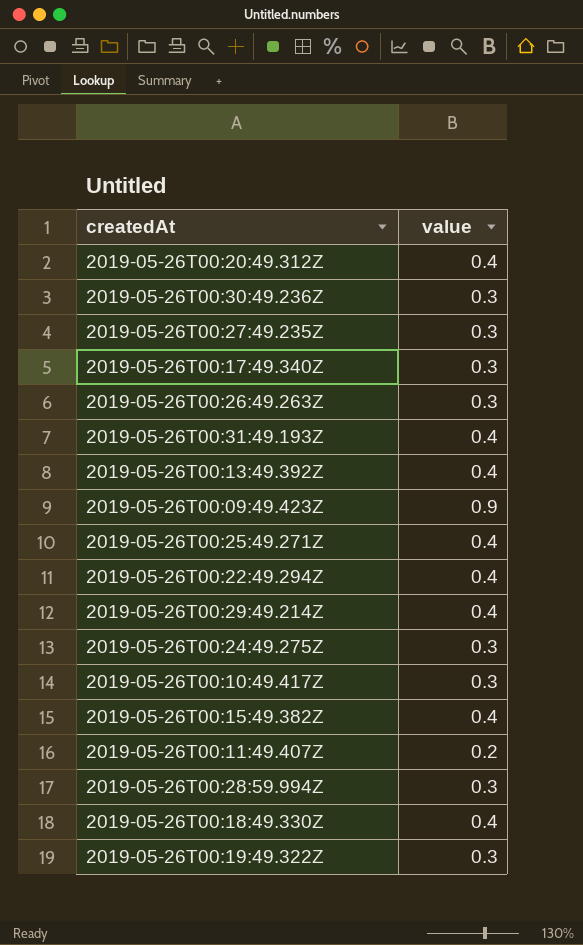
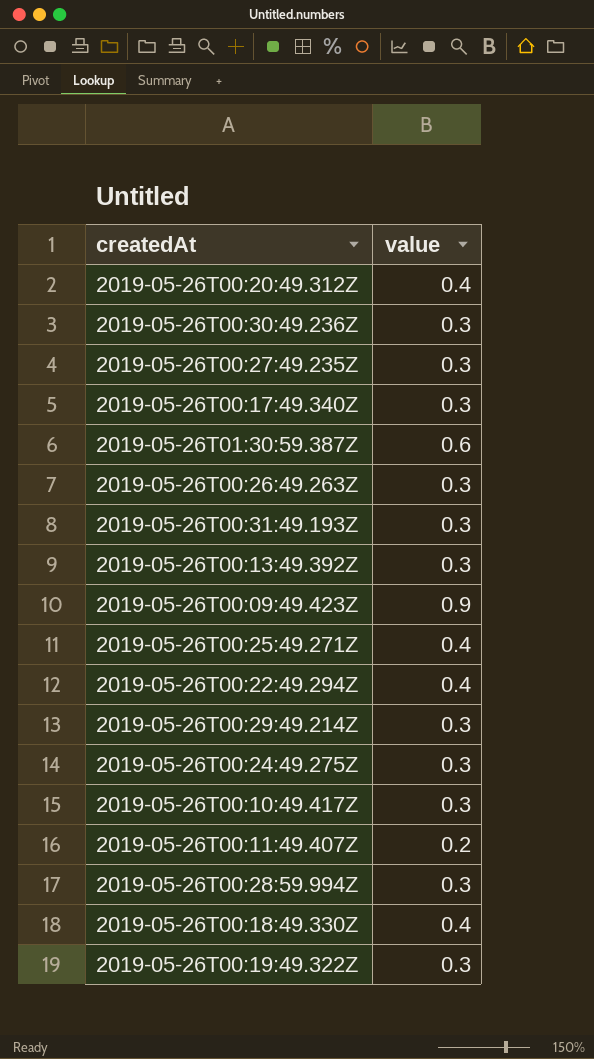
row 2019-05-26T00:15:49.382Z: 0.4 -> none
row 2019-05-26T01:30:59.387Z: none -> 0.6
2019-05-26T00:31:49.193Z | value: 0.4 -> 0.3
2019-05-26T00:13:49.392Z | value: 0.4 -> 0.3
2019-05-26T00:29:49.214Z | value: 0.4 -> 0.3

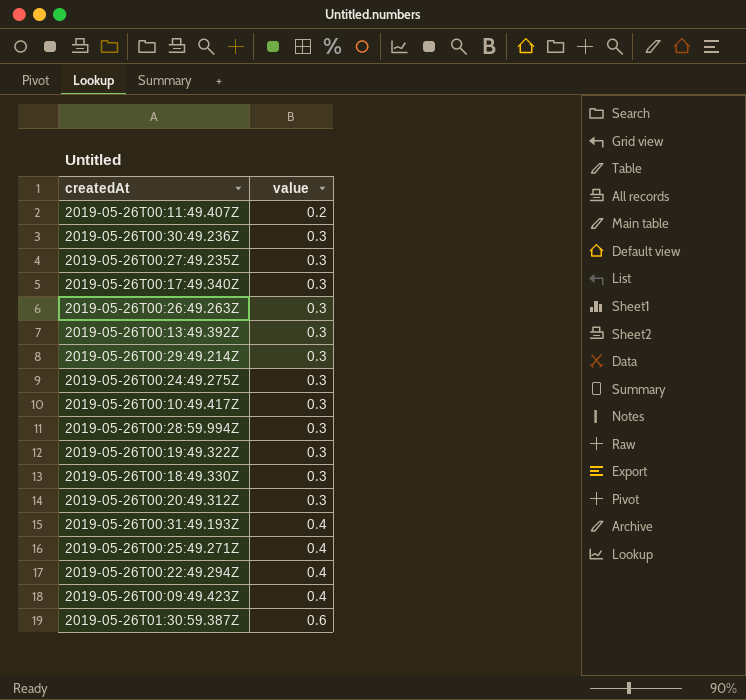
row order: none -> value ascending
2019-05-26T00:18:49.330Z | value: 0.4 -> 0.3
2019-05-26T00:20:49.312Z | value: 0.4 -> 0.3
2019-05-26T00:31:49.193Z | value: 0.3 -> 0.4
2019-05-26T00:09:49.423Z | value: 0.9 -> 0.4

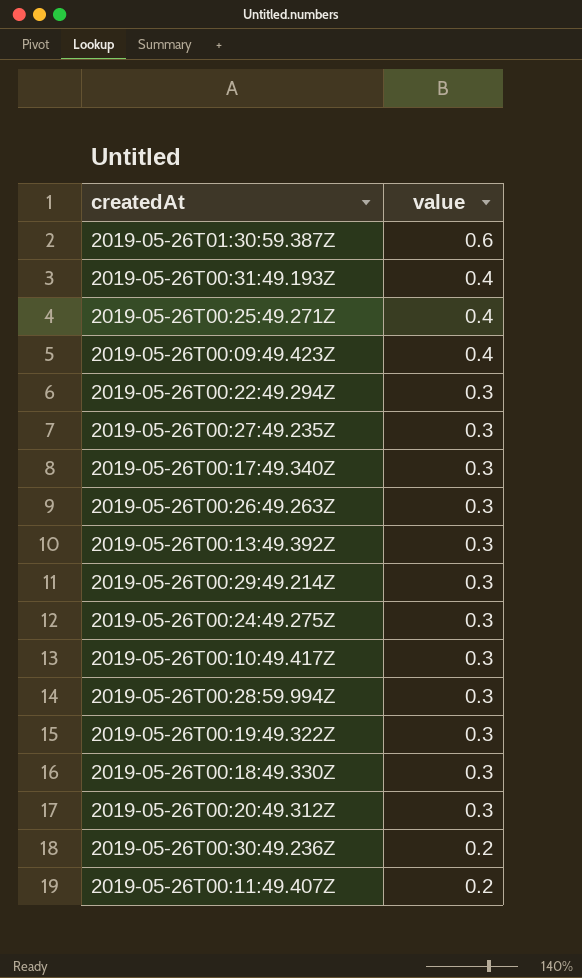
row order: value ascending -> value descending
2019-05-26T00:22:49.294Z | value: 0.4 -> 0.3
2019-05-26T00:30:49.236Z | value: 0.3 -> 0.2

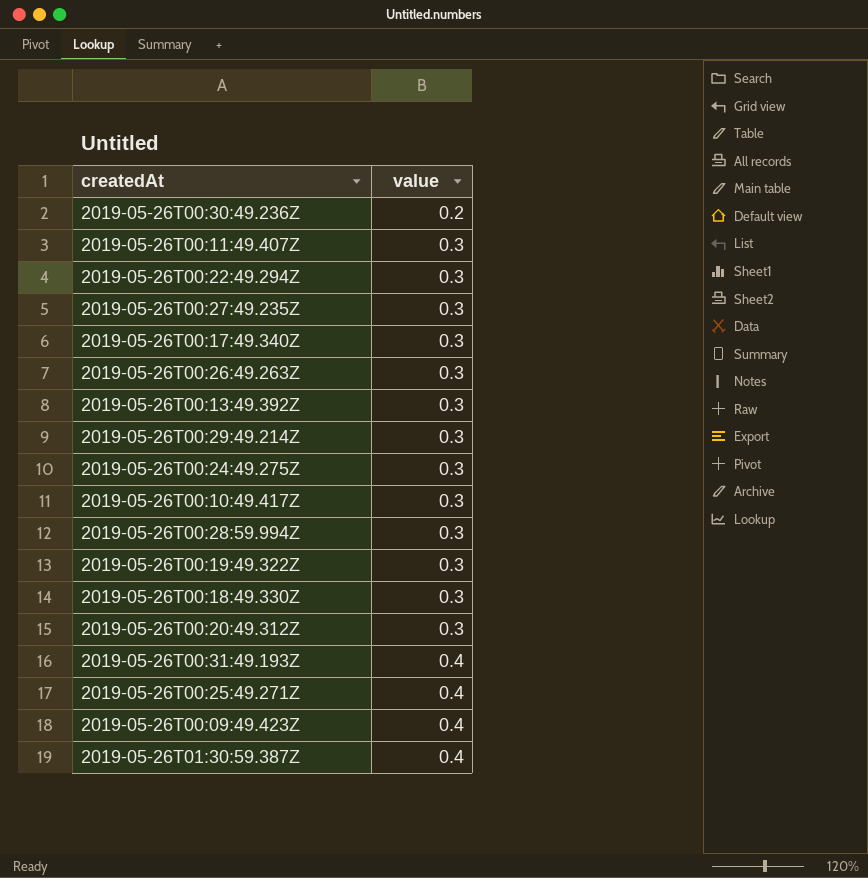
row order: value descending -> value ascending
2019-05-26T00:11:49.407Z | value: 0.2 -> 0.3
2019-05-26T01:30:59.387Z | value: 0.6 -> 0.4

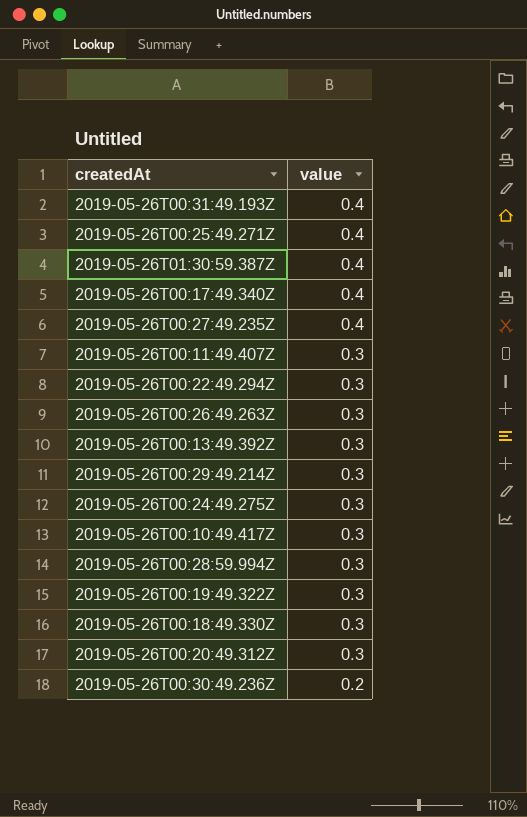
row order: value ascending -> value descending
row 2019-05-26T00:09:49.423Z: 0.4 -> none
2019-05-26T00:17:49.340Z | value: 0.3 -> 0.4
2019-05-26T00:27:49.235Z | value: 0.3 -> 0.4

